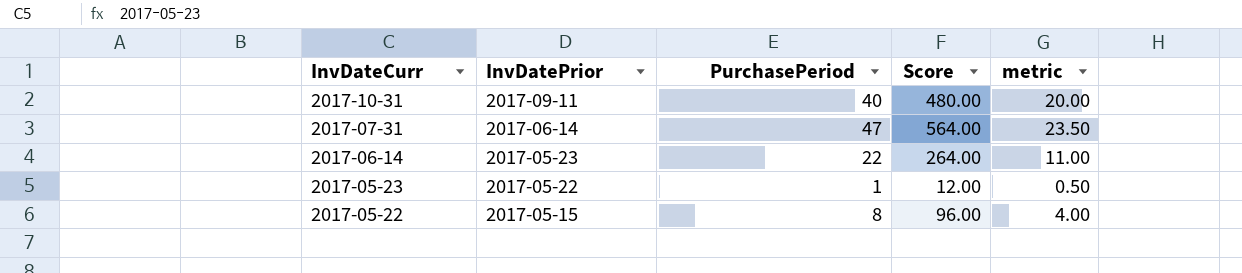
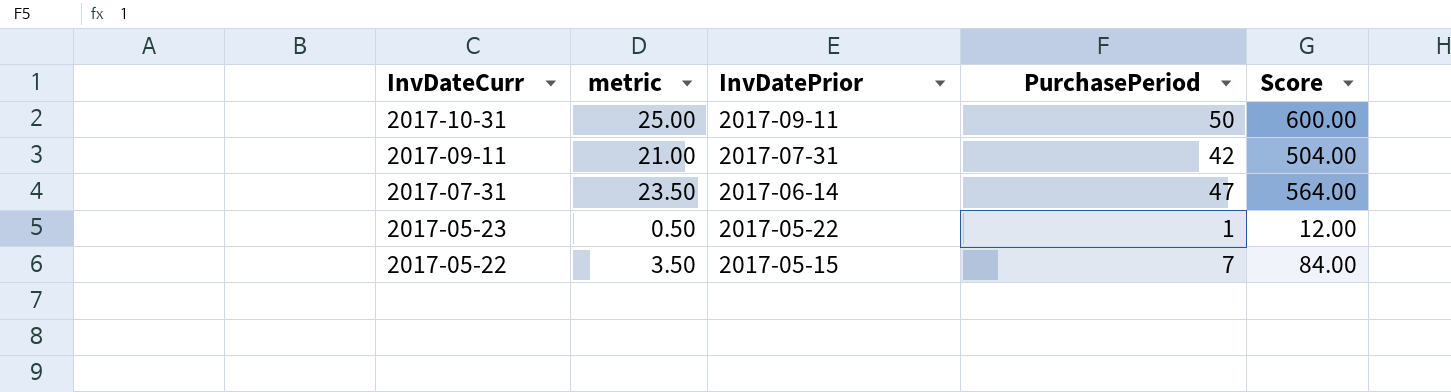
column metric | position: 5 -> 2
row 2017-06-14: 2017-05-23 | 22 | 264.00 | 11.00 -> none
2017-10-31 | metric: 20.00 -> 25.00
2017-10-31 | PurchasePeriod: 40 -> 50
2017-10-31 | Score: 480.00 -> 600.00
row 2017-09-11: none -> 21.00 | 2017-07-31 | 42 | 504.00
2017-05-22 | metric: 4.00 -> 3.50
2017-05-22 | PurchasePeriod: 8 -> 7
2017-05-22 | Score: 96.00 -> 84.00

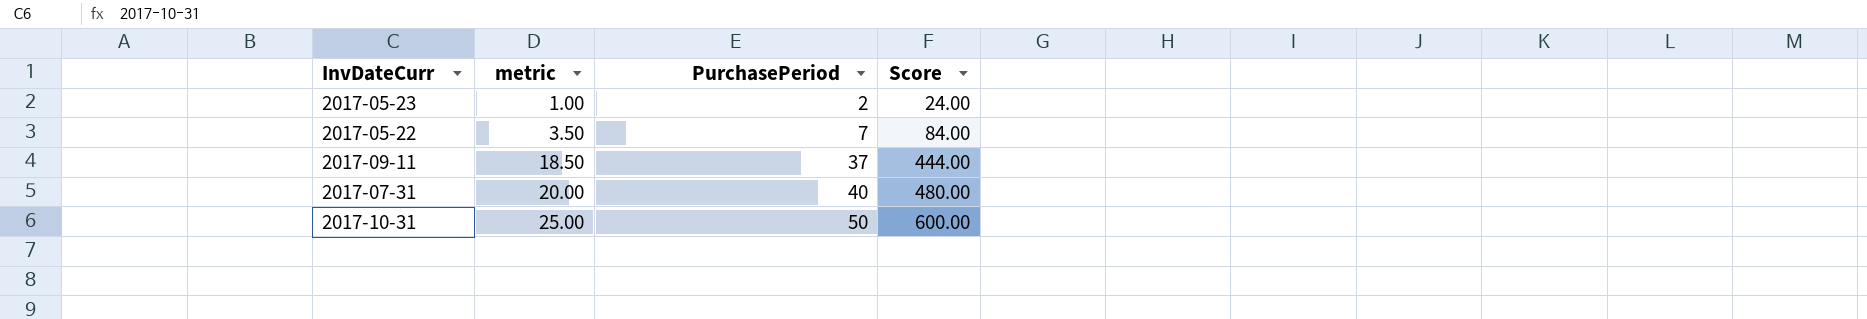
row order: InvDateCurr descending -> metric ascending
column InvDatePrior | position: 3 -> none
2017-05-23 | metric: 0.50 -> 1.00
2017-05-23 | PurchasePeriod: 1 -> 2
2017-05-23 | Score: 12.00 -> 24.00
2017-09-11 | metric: 21.00 -> 18.50
2017-09-11 | PurchasePeriod: 42 -> 37
2017-09-11 | Score: 504.00 -> 444.00
2017-07-31 | metric: 23.50 -> 20.00
2017-07-31 | PurchasePeriod: 47 -> 40
2017-07-31 | Score: 564.00 -> 480.00

